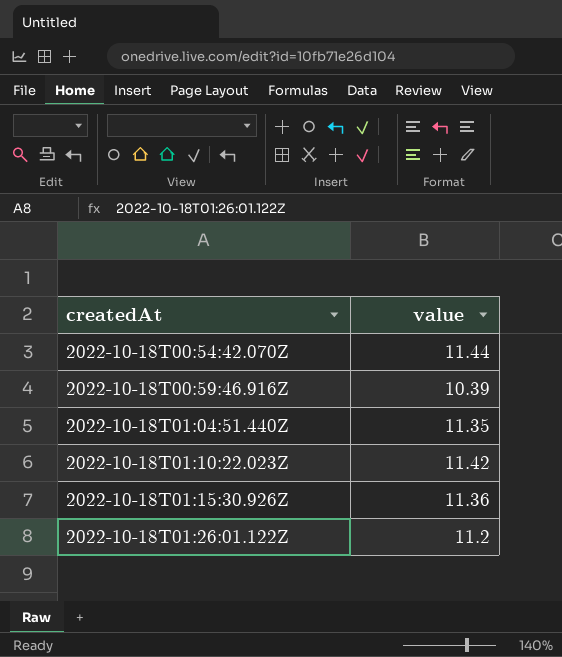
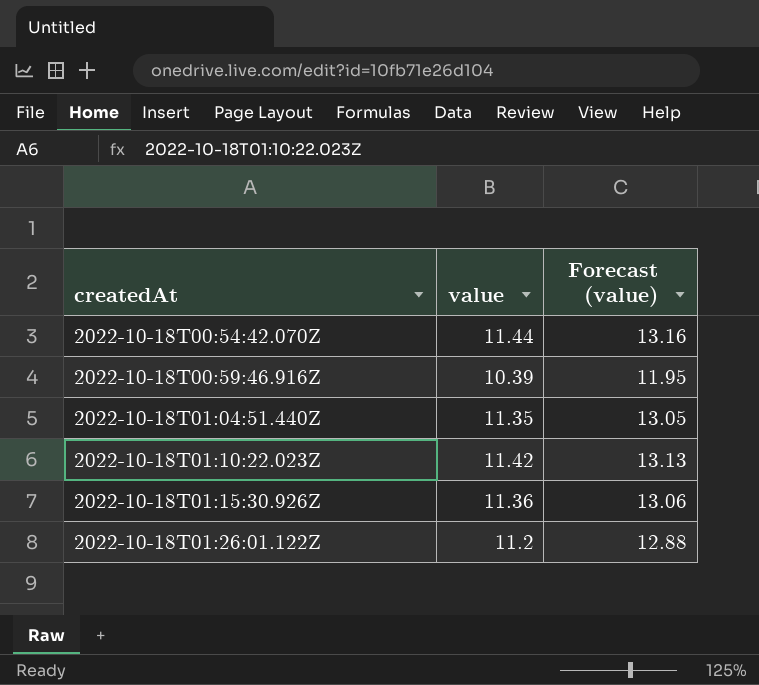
column Forecast (value) | formula: none -> [value] * 1.15

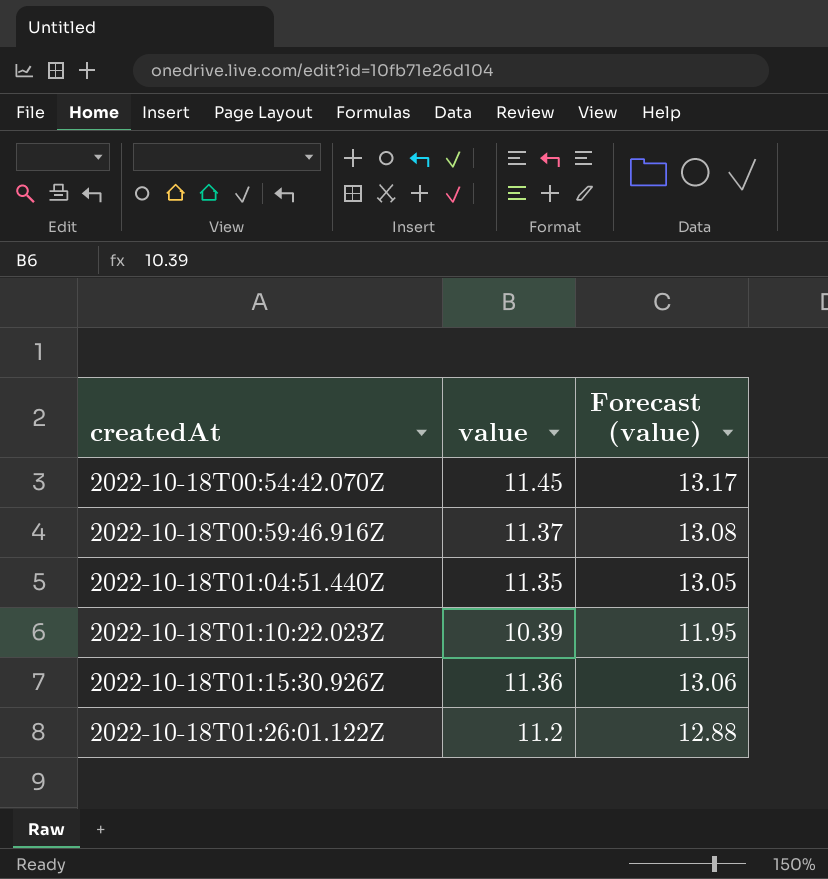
2022-10-18T00:54:42.070Z | value: 11.44 -> 11.45
2022-10-18T00:54:42.070Z | Forecast (value): 13.16 -> 13.17
2022-10-18T00:59:46.916Z | value: 10.39 -> 11.37
2022-10-18T00:59:46.916Z | Forecast (value): 11.95 -> 13.08
2022-10-18T01:10:22.023Z | value: 11.42 -> 10.39
2022-10-18T01:10:22.023Z | Forecast (value): 13.13 -> 11.95

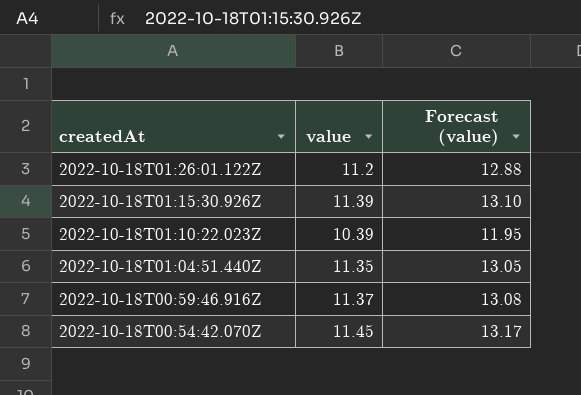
row order: createdAt ascending -> createdAt descending
2022-10-18T01:15:30.926Z | value: 11.36 -> 11.39
2022-10-18T01:15:30.926Z | Forecast (value): 13.06 -> 13.10

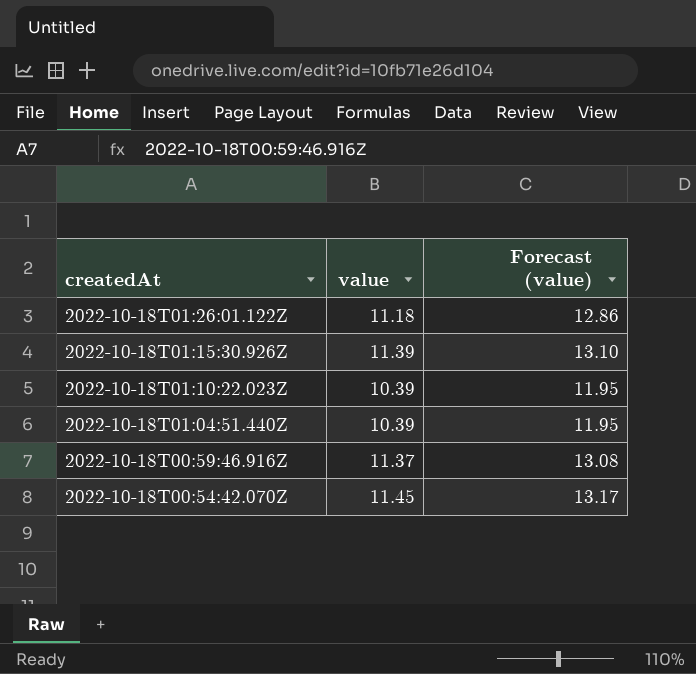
2022-10-18T01:26:01.122Z | value: 11.2 -> 11.18
2022-10-18T01:26:01.122Z | Forecast (value): 12.88 -> 12.86
2022-10-18T01:04:51.440Z | value: 11.35 -> 10.39
2022-10-18T01:04:51.440Z | Forecast (value): 13.05 -> 11.95

